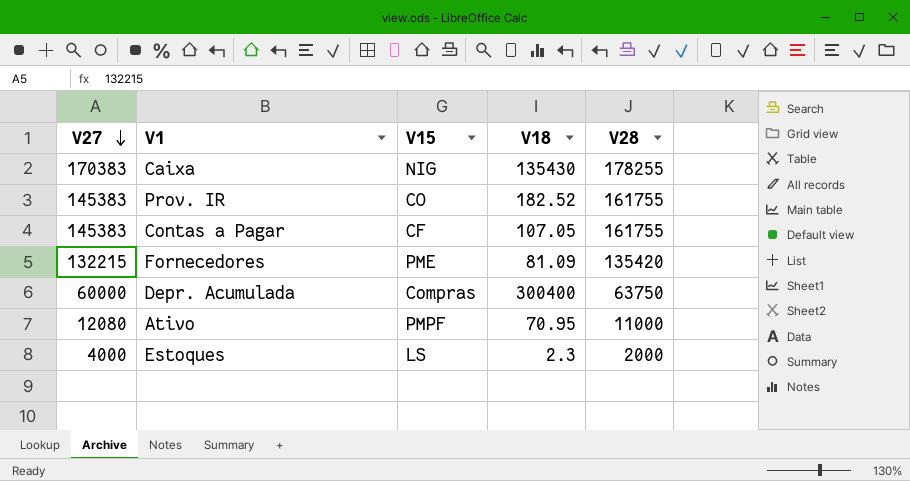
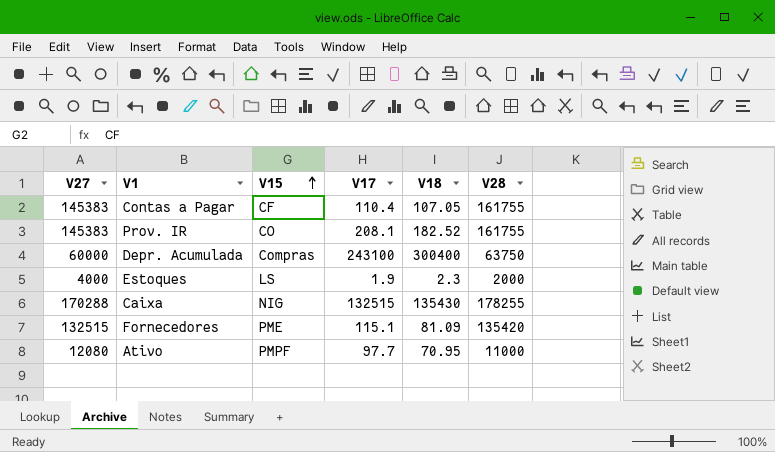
row order: V27 descending -> V15 ascending
column V17 | position: none -> 4
Caixa | V27: 170383 -> 170288
Fornecedores | V27: 132215 -> 132515

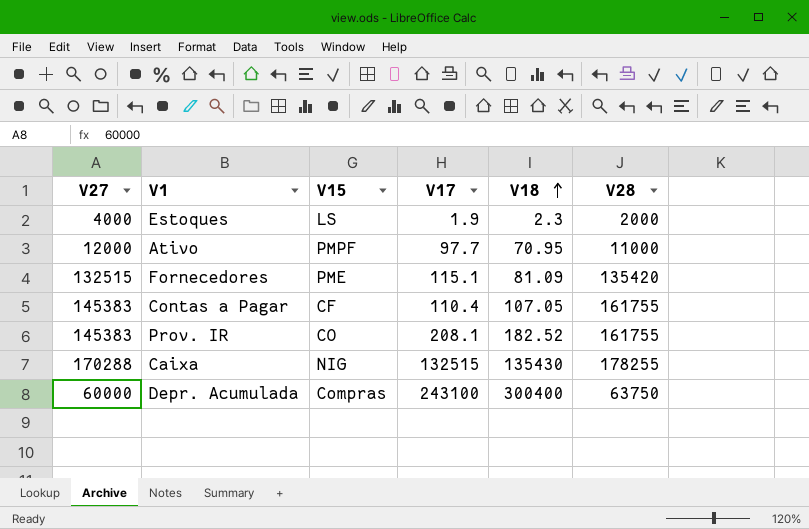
row order: V15 ascending -> V18 ascending
Ativo | V27: 12080 -> 12000

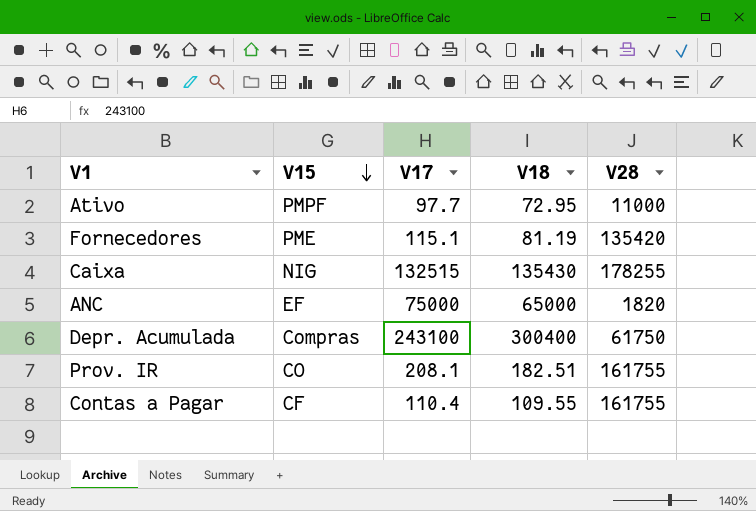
row order: V18 ascending -> V15 descending
column V27 | position: 1 -> none
row Estoques: 4000 | LS | 1.9 | 2.3 | 2000 -> none
Ativo | V18: 70.95 -> 72.95
Fornecedores | V18: 81.09 -> 81.19
row ANC: none -> EF | 75000 | 65000 | 1820
Depr. Acumulada | V28: 63750 -> 61750
Prov. IR | V18: 182.52 -> 182.51
Contas a Pagar | V18: 107.05 -> 109.55

